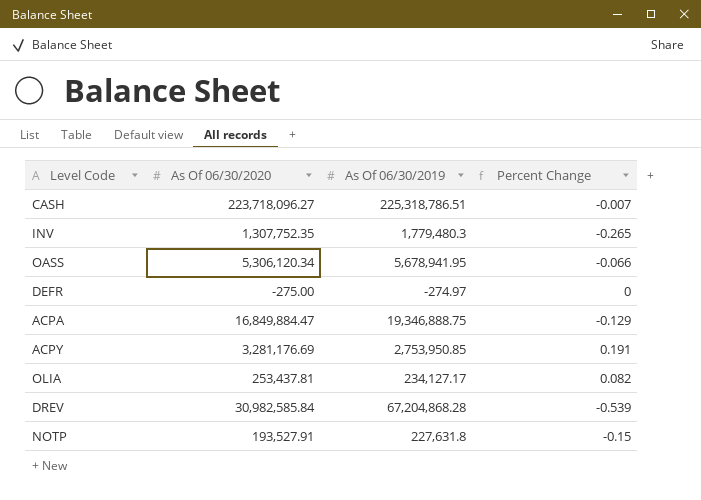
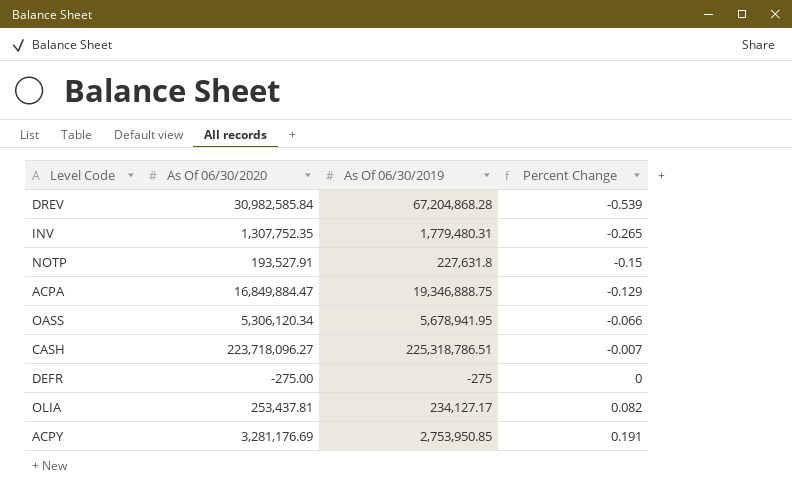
row order: none -> Percent Change ascending
INV | As Of 06/30/2019: 1,779,480.3 -> 1,779,480.31
DEFR | As Of 06/30/2019: -274.97 -> -275

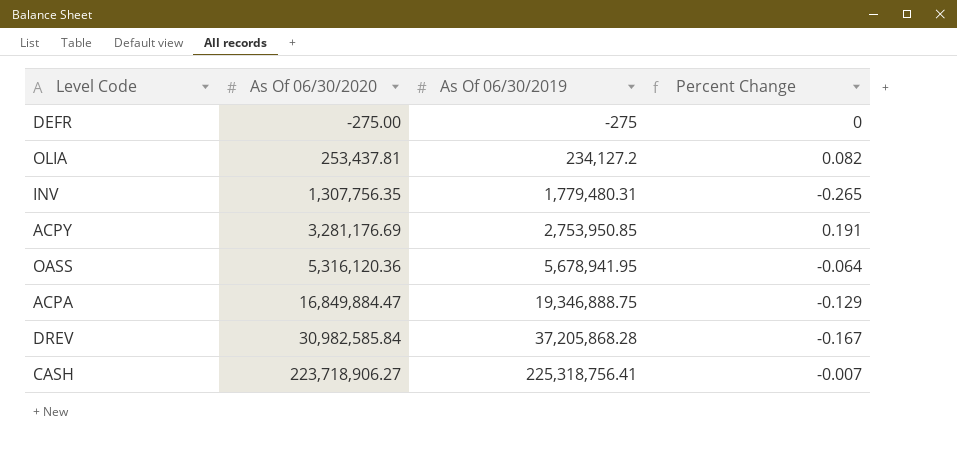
row order: Percent Change ascending -> As Of 06/30/2020 ascending
row NOTP: 193,527.91 | 227,631.8 | -0.15 -> none
OLIA | As Of 06/30/2019: 234,127.17 -> 234,127.2
INV | As Of 06/30/2020: 1,307,752.35 -> 1,307,756.35
OASS | As Of 06/30/2020: 5,306,120.34 -> 5,316,120.36
OASS | Percent Change: -0.066 -> -0.064
DREV | As Of 06/30/2019: 67,204,868.28 -> 37,205,868.28
DREV | Percent Change: -0.539 -> -0.167
CASH | As Of 06/30/2020: 223,718,096.27 -> 223,718,906.27
CASH | As Of 06/30/2019: 225,318,786.51 -> 225,318,756.41

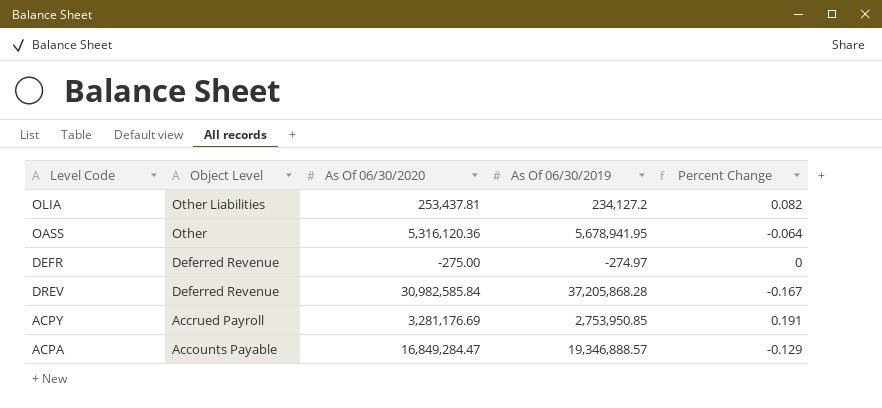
row order: As Of 06/30/2020 ascending -> Object Level descending
column Object Level | position: none -> 2
row INV: 1,307,756.35 | 1,779,480.31 | -0.265 -> none
row CASH: 223,718,906.27 | 225,318,756.41 | -0.007 -> none
DEFR | As Of 06/30/2019: -275 -> -274.97
ACPA | As Of 06/30/2020: 16,849,884.47 -> 16,849,284.47
ACPA | As Of 06/30/2019: 19,346,888.75 -> 19,346,888.57

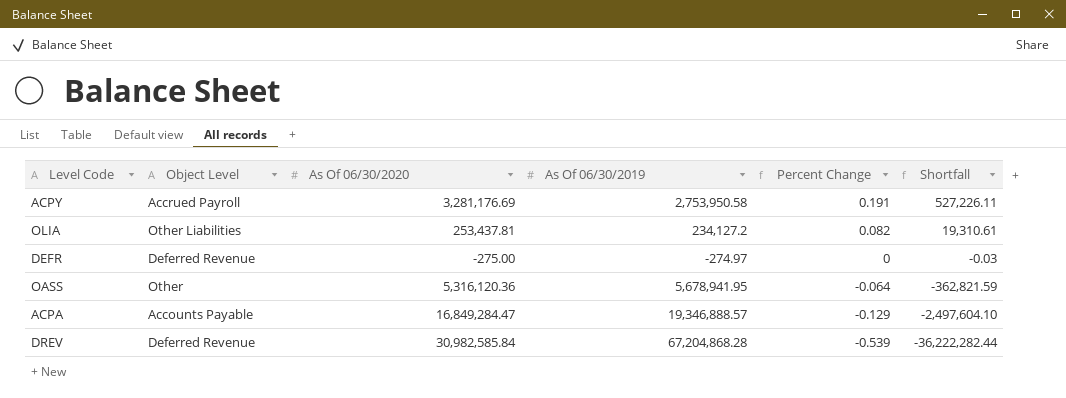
row order: Object Level descending -> Percent Change descending
column Shortfall | formula: none -> [As Of 06/30/2020] - [As Of 06/30/2019]
ACPY | As Of 06/30/2019: 2,753,950.85 -> 2,753,950.58
DREV | As Of 06/30/2019: 37,205,868.28 -> 67,204,868.28
DREV | Percent Change: -0.167 -> -0.539

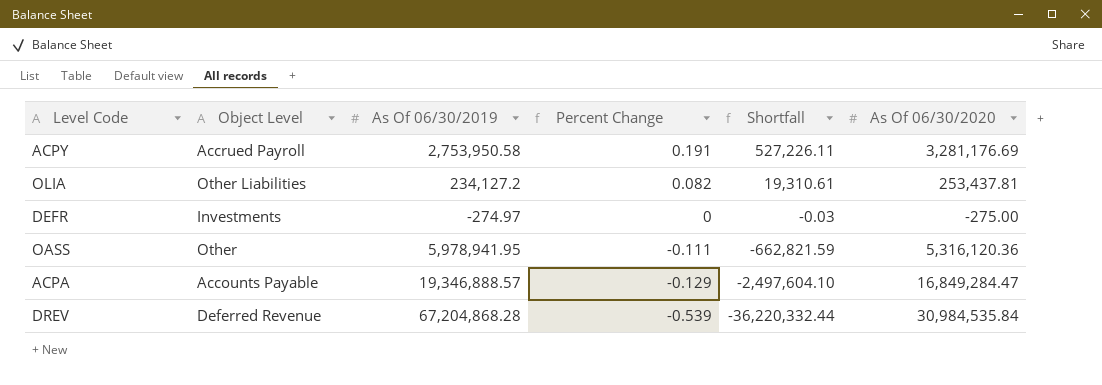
column As Of 06/30/2020 | position: 3 -> 6
DEFR | Object Level: Deferred Revenue -> Investments
OASS | As Of 06/30/2019: 5,678,941.95 -> 5,978,941.95
OASS | Percent Change: -0.064 -> -0.111
OASS | Shortfall: -362,821.59 -> -662,821.59
DREV | Shortfall: -36,222,282.44 -> -36,220,332.44
DREV | As Of 06/30/2020: 30,982,585.84 -> 30,984,535.84

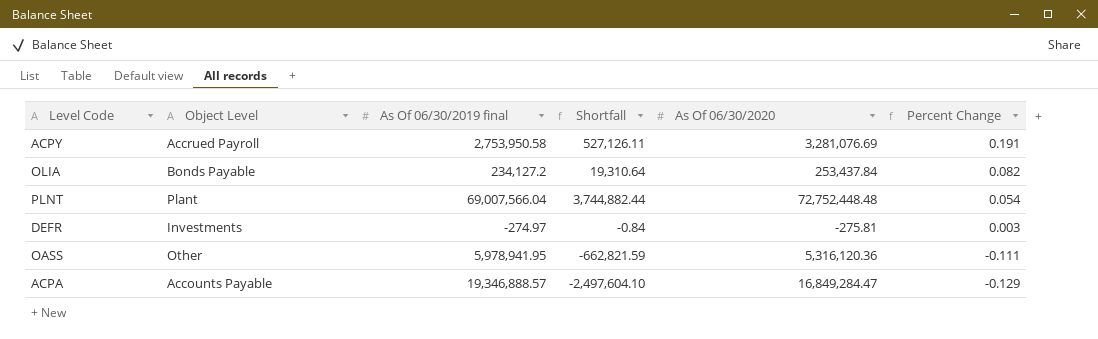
column name: As Of 06/30/2019 -> As Of 06/30/2019 final
column Percent Change | position: 4 -> 6
row DREV: Deferred Revenue | 67,204,868.28 | -0.539 | -36,220,332.44 | 30,984,535.84 -> none
ACPY | Shortfall: 527,226.11 -> 527,126.11
ACPY | As Of 06/30/2020: 3,281,176.69 -> 3,281,076.69
OLIA | Object Level: Other Liabilities -> Bonds Payable
OLIA | Shortfall: 19,310.61 -> 19,310.64
OLIA | As Of 06/30/2020: 253,437.81 -> 253,437.84
row PLNT: none -> Plant | 69,007,566.04 | 3,744,882.44 | 72,752,448.48 | 0.054
DEFR | Shortfall: -0.03 -> -0.84
DEFR | As Of 06/30/2020: -275.00 -> -275.81
DEFR | Percent Change: 0 -> 0.003

